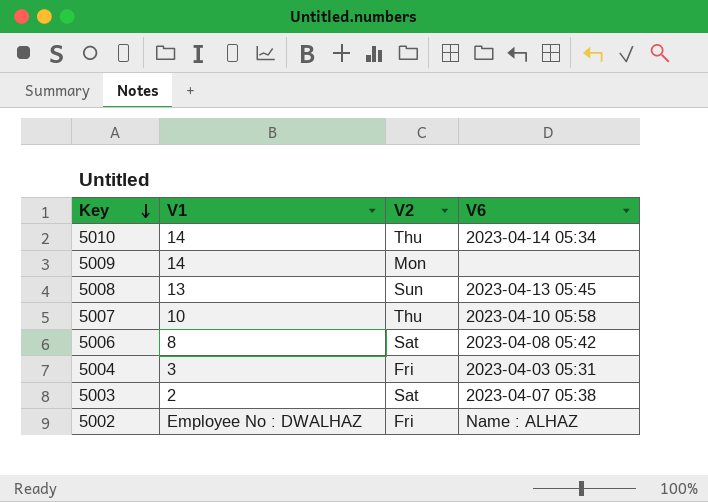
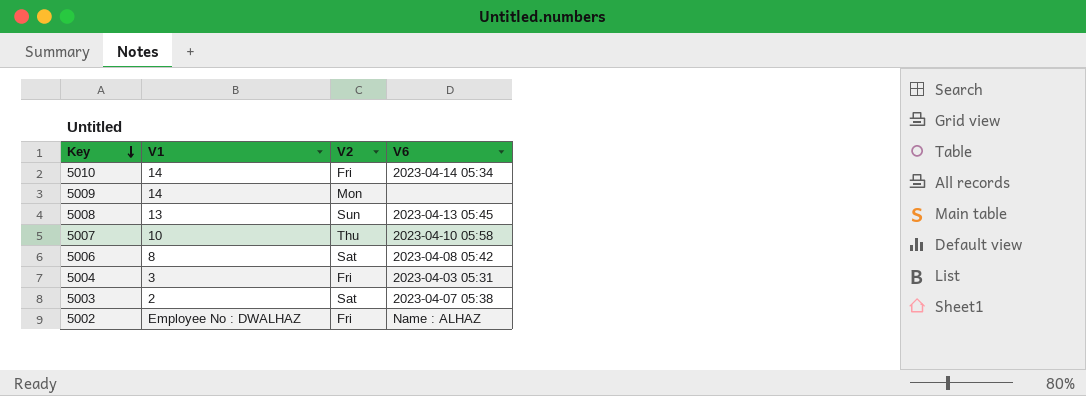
5010 | V2: Thu -> Fri

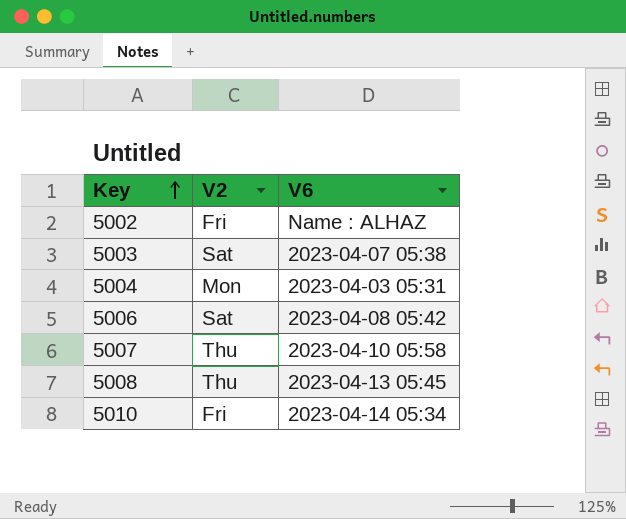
row order: Key descending -> Key ascending
column V1 | position: 2 -> none
row 5009: 14 | Mon | none -> none
5004 | V2: Fri -> Mon
5008 | V2: Sun -> Thu

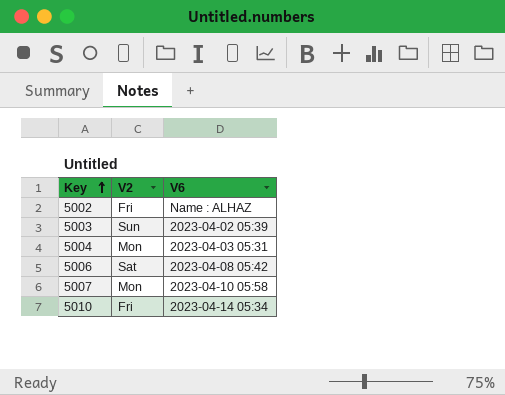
row 5008: Thu | 2023-04-13 05:45 -> none
5003 | V2: Sat -> Sun
5003 | V6: 2023-04-07 05:38 -> 2023-04-02 05:39
5007 | V2: Thu -> Mon

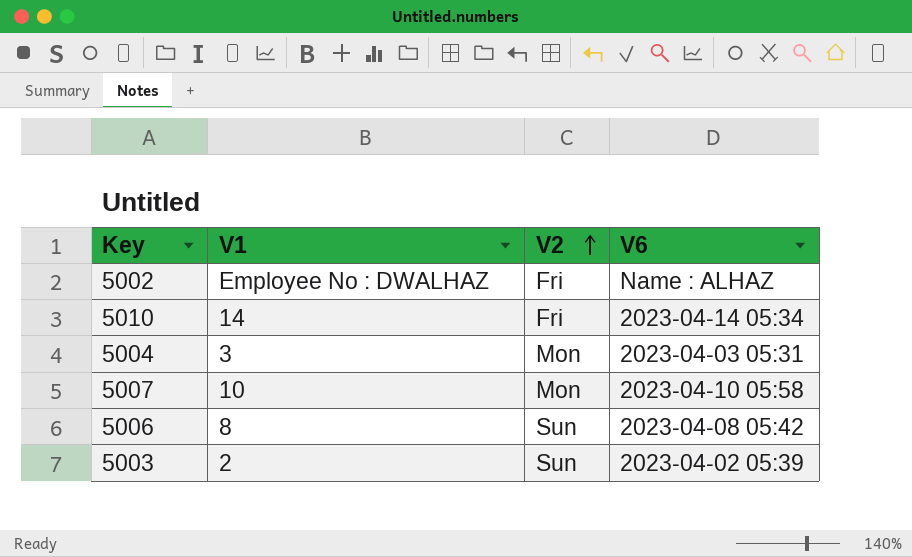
row order: Key ascending -> V2 ascending
column V1 | position: none -> 2
5006 | V2: Sat -> Sun

